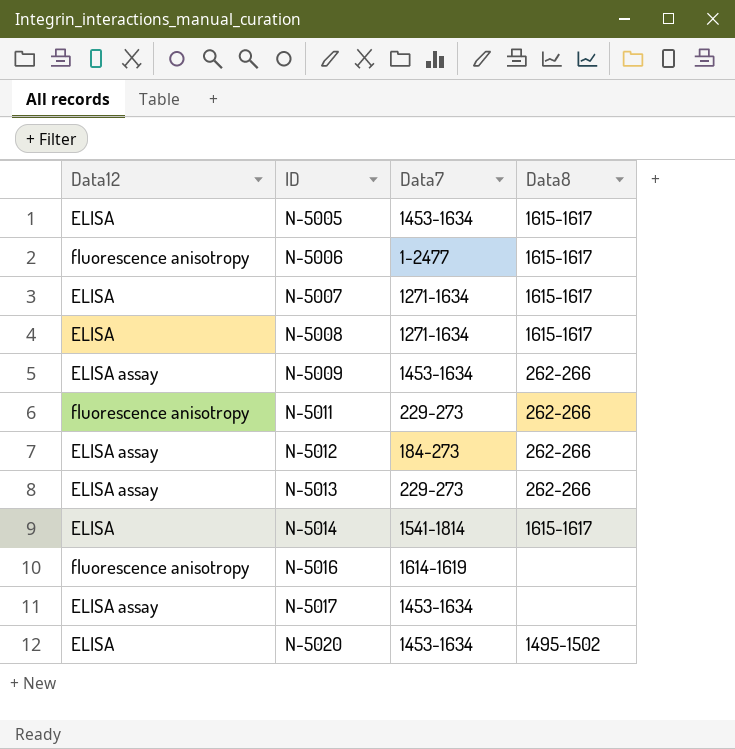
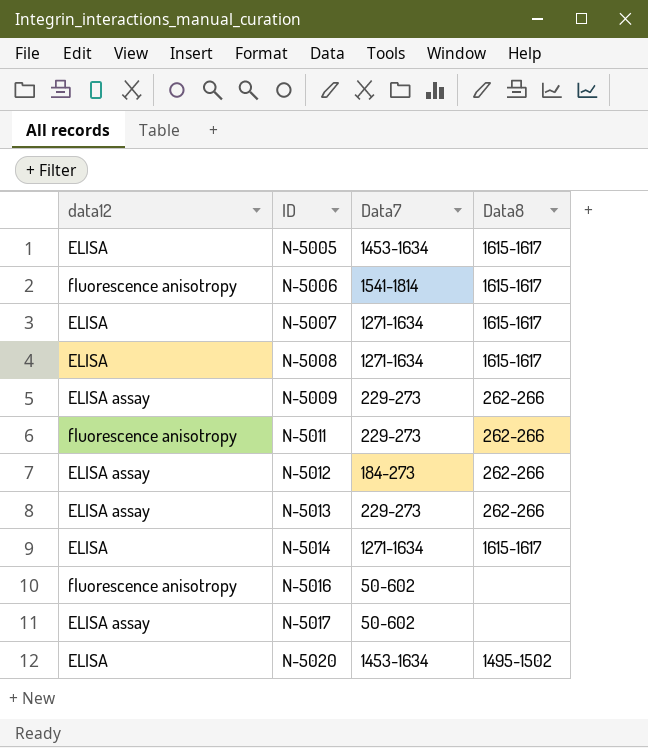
column name: Data12 -> data12
N-5006 | Data7: 1-2477 -> 1541-1814
N-5009 | Data7: 1453-1634 -> 229-273
N-5014 | Data7: 1541-1814 -> 1271-1634
N-5016 | Data7: 1614-1619 -> 50-602
N-5017 | Data7: 1453-1634 -> 50-602

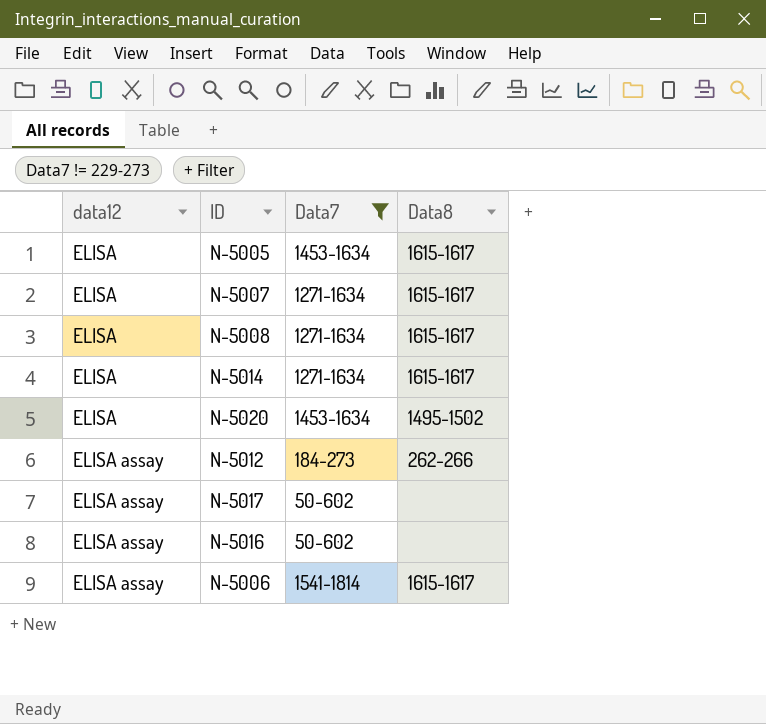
filter: none -> Data7 != 229-273
row order: ID ascending -> data12 ascending
N-5016 | data12: fluorescence anisotropy -> ELISA assay
N-5006 | data12: fluorescence anisotropy -> ELISA assay

